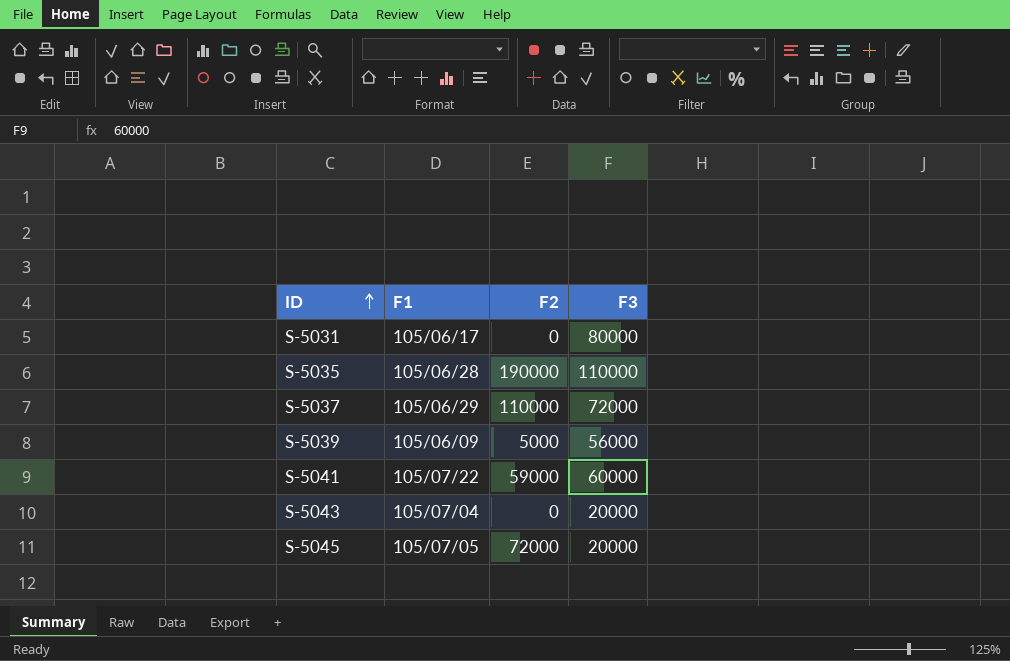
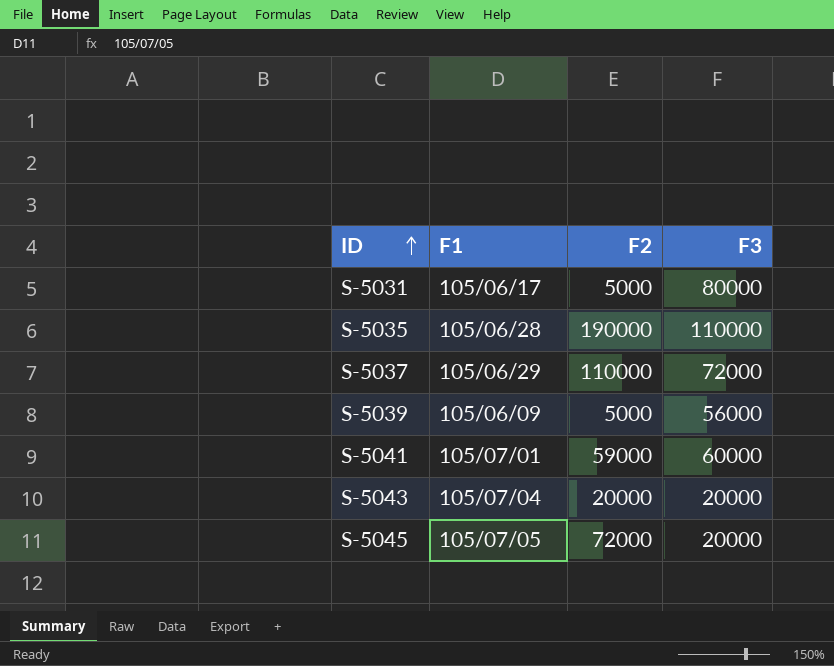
S-5031 | F2: 0 -> 5000
S-5041 | F1: 105/07/22 -> 105/07/01
S-5043 | F2: 0 -> 20000

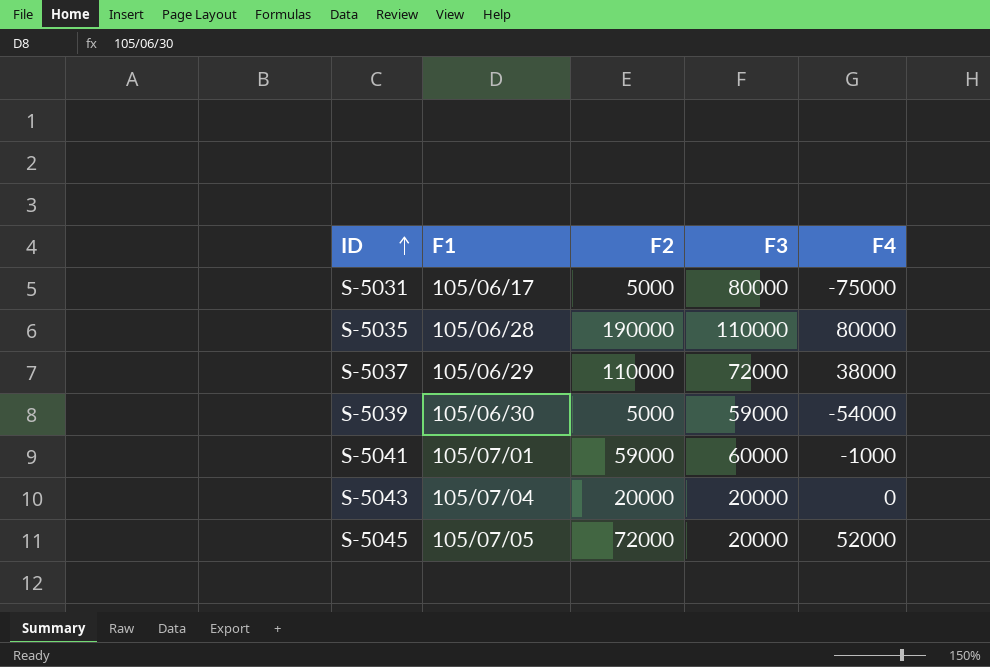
column F4 | formula: none -> [F2] - [F3]
S-5039 | F1: 105/06/09 -> 105/06/30
S-5039 | F3: 56000 -> 59000

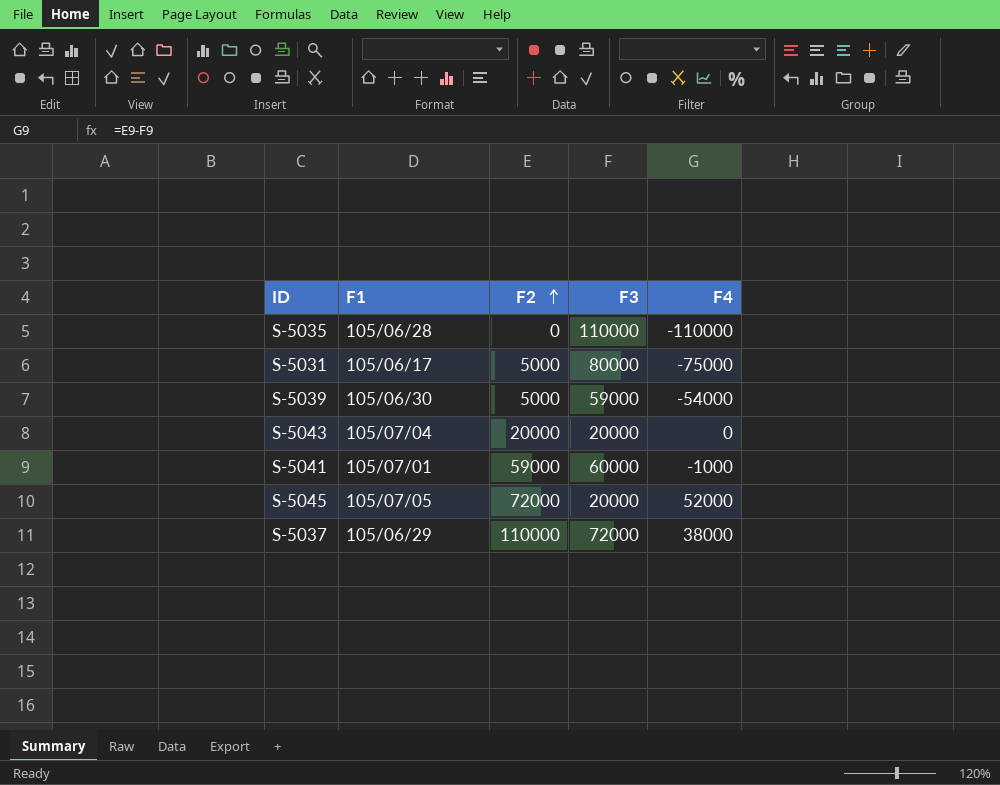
row order: ID ascending -> F2 ascending
S-5035 | F2: 190000 -> 0
S-5035 | F4: 80000 -> -110000

